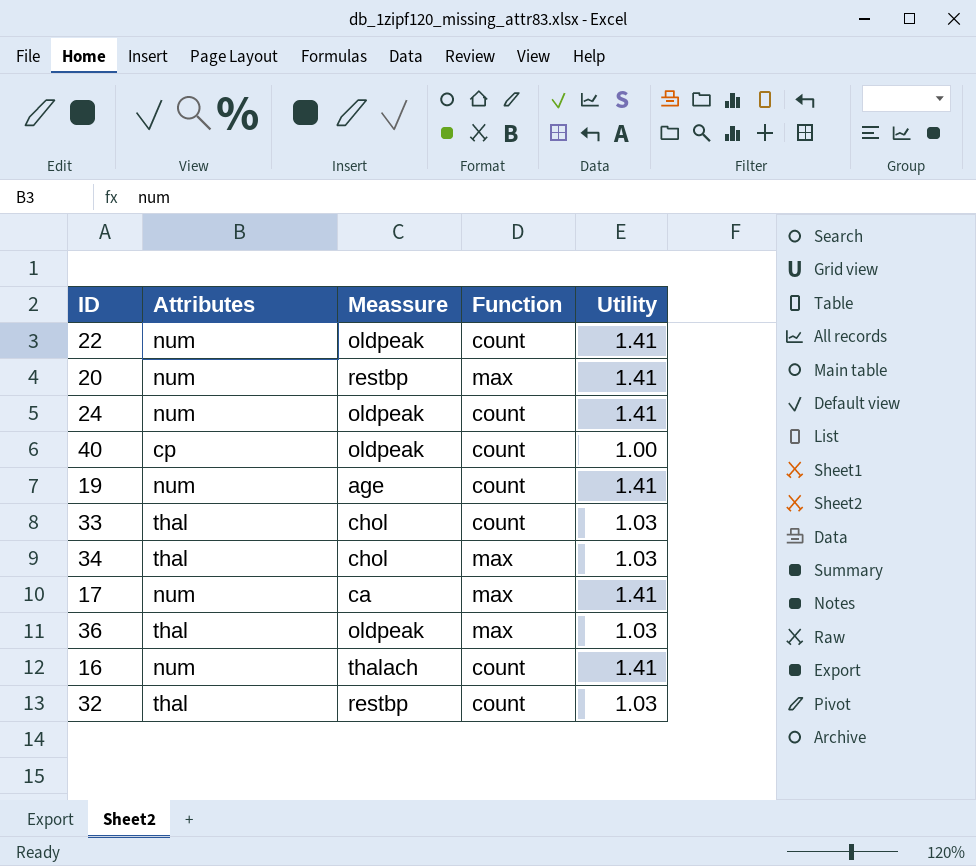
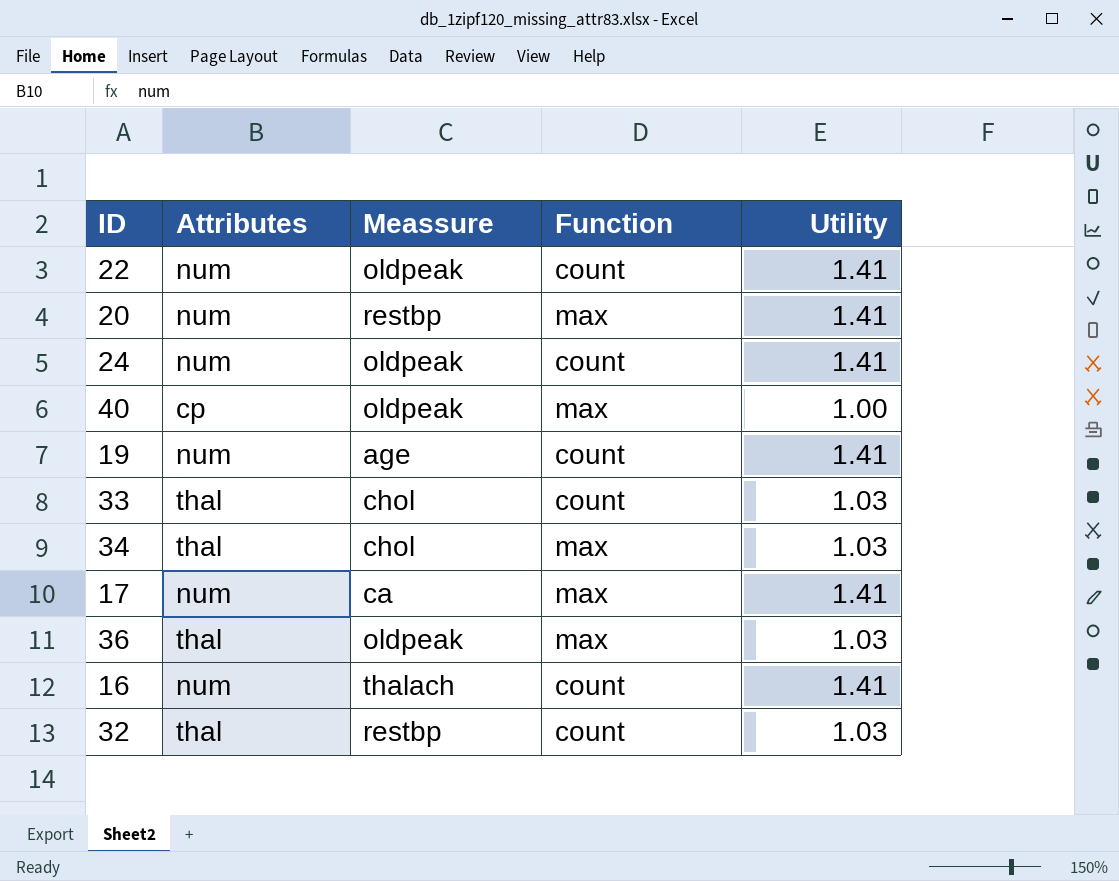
40 | Function: count -> max

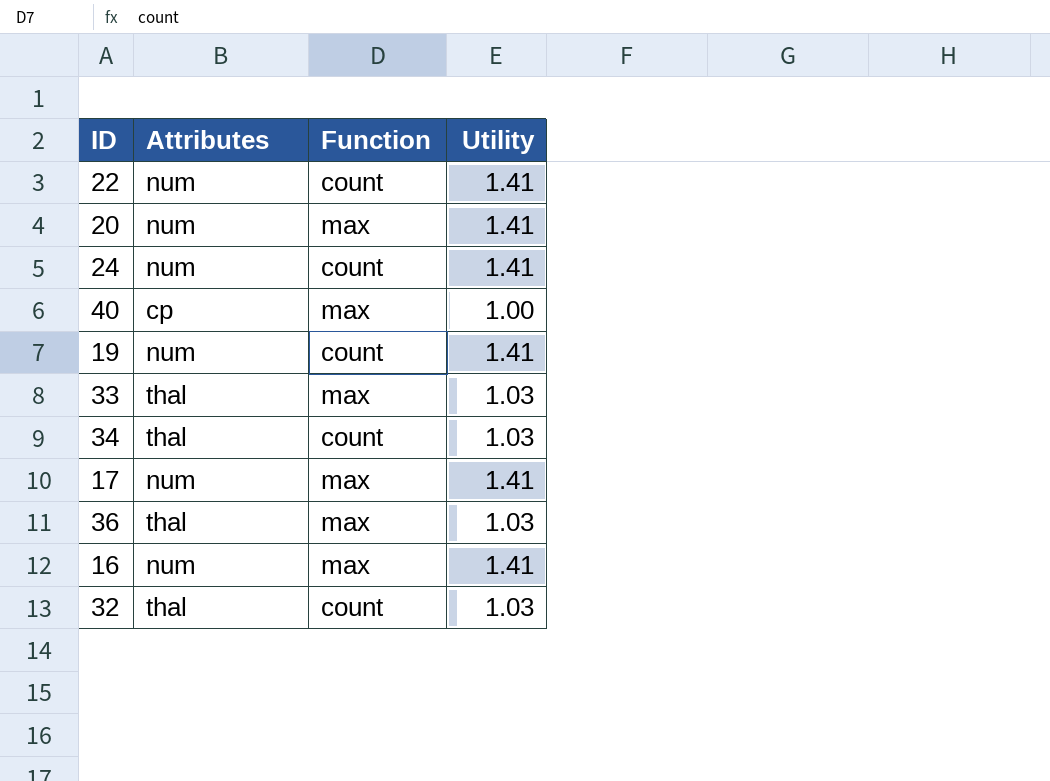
column Meassure | position: 3 -> none
33 | Function: count -> max
34 | Function: max -> count
16 | Function: count -> max

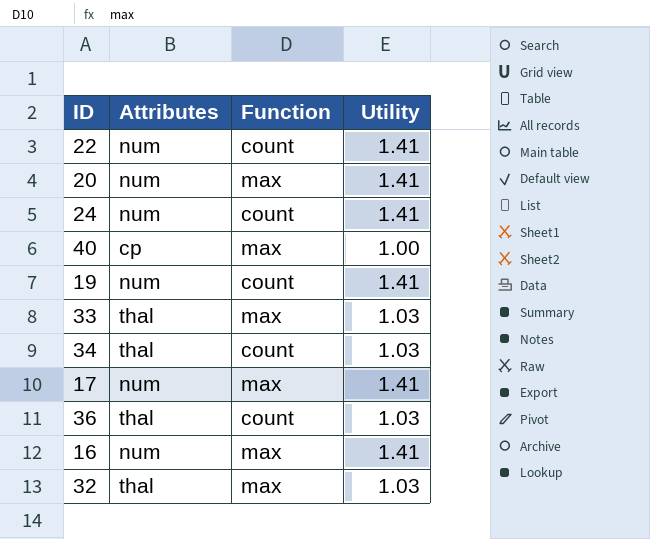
36 | Function: max -> count
32 | Function: count -> max

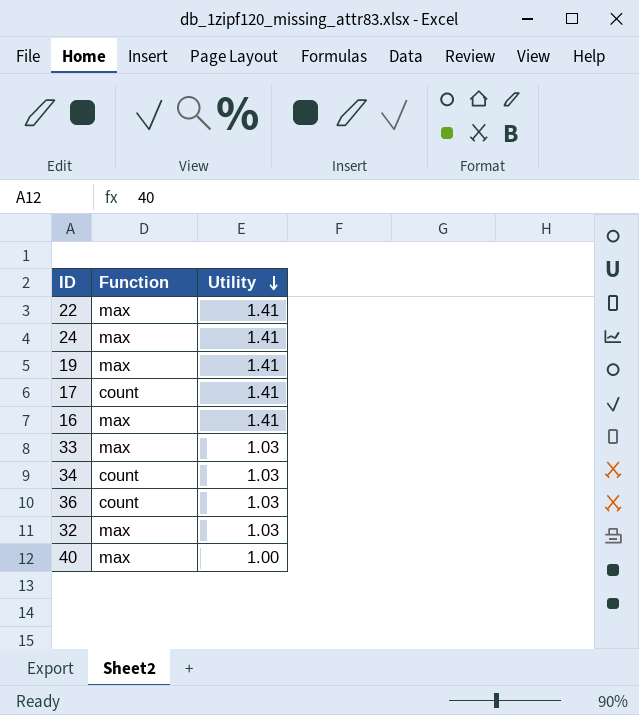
row order: none -> Utility descending
column Attributes | position: 2 -> none
row 20: num | max | 1.41 -> none
22 | Function: count -> max
24 | Function: count -> max
19 | Function: count -> max
17 | Function: max -> count

